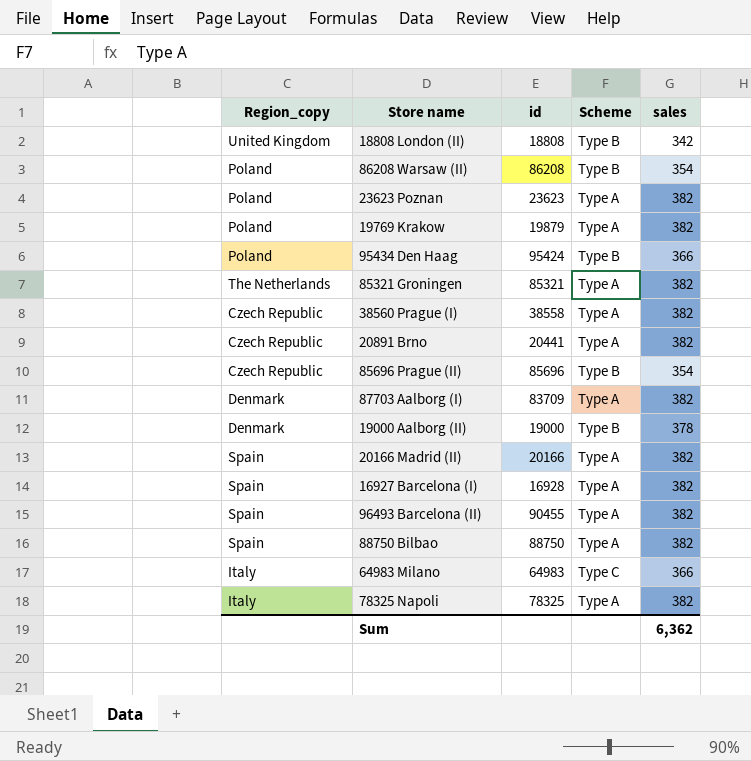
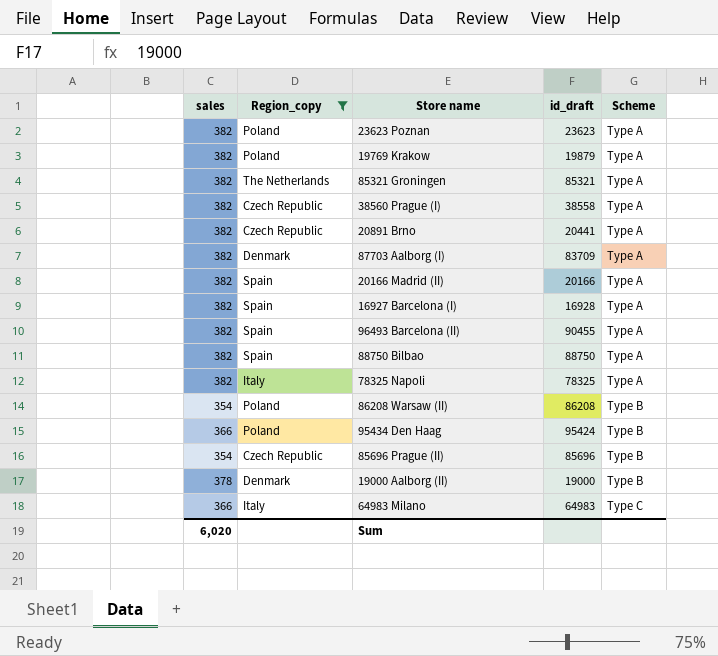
filter: none -> Region_copy != United Kingdom
row order: none -> Scheme ascending
column sales | position: 5 -> 1
column name: id -> id_draft
Sum | sales: 6,362 -> 6,020

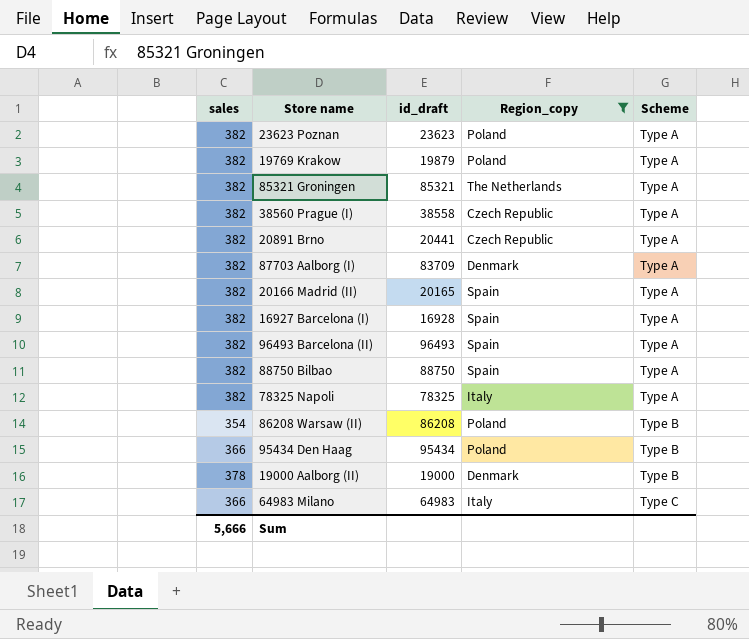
column Region_copy | position: 2 -> 4
row 85696 Prague (II): 354 | Czech Republic | 85696 | Type B -> none
20166 Madrid (II) | id_draft: 20166 -> 20165
96493 Barcelona (II) | id_draft: 90455 -> 96493
95434 Den Haag | id_draft: 95424 -> 95434
Sum | sales: 6,020 -> 5,666

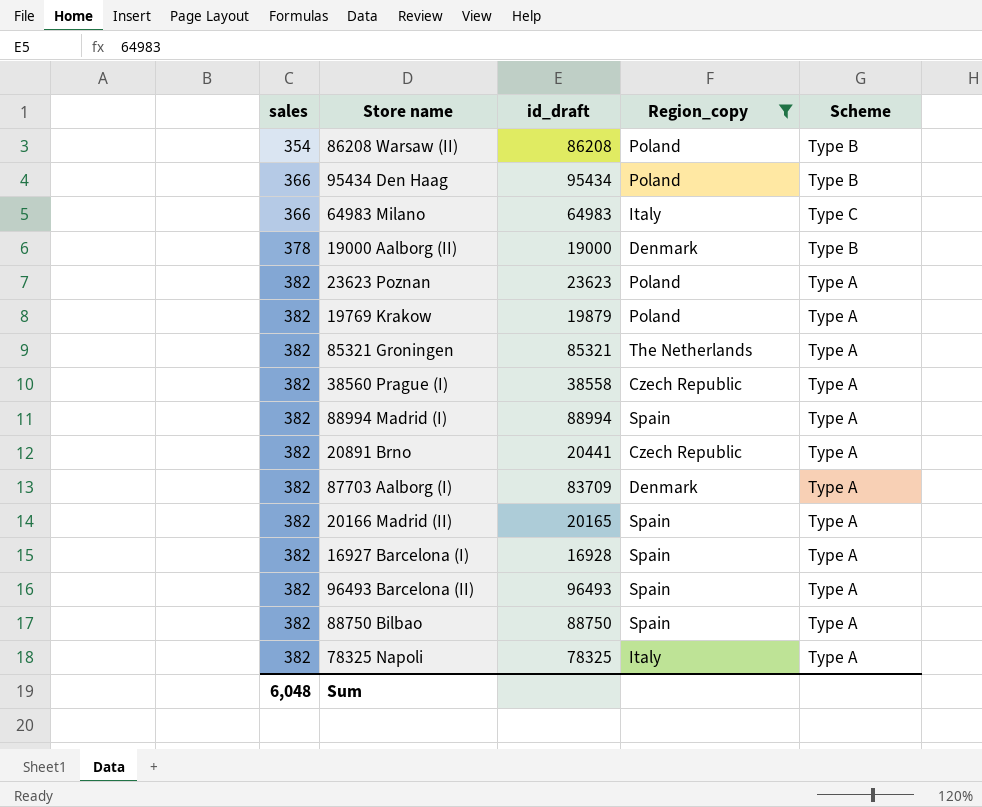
row order: Scheme ascending -> sales ascending
row 88994 Madrid (I): none -> 382 | 88994 | Spain | Type A
Sum | sales: 5,666 -> 6,048

